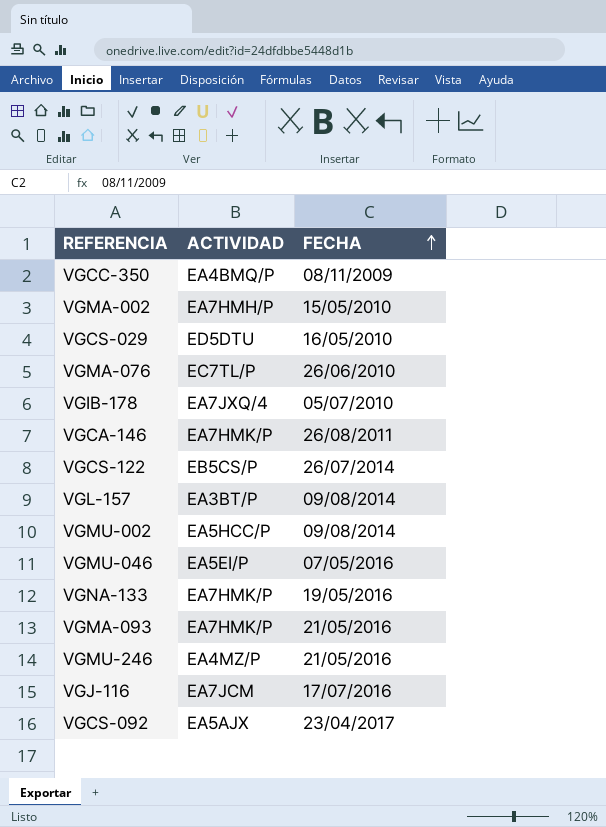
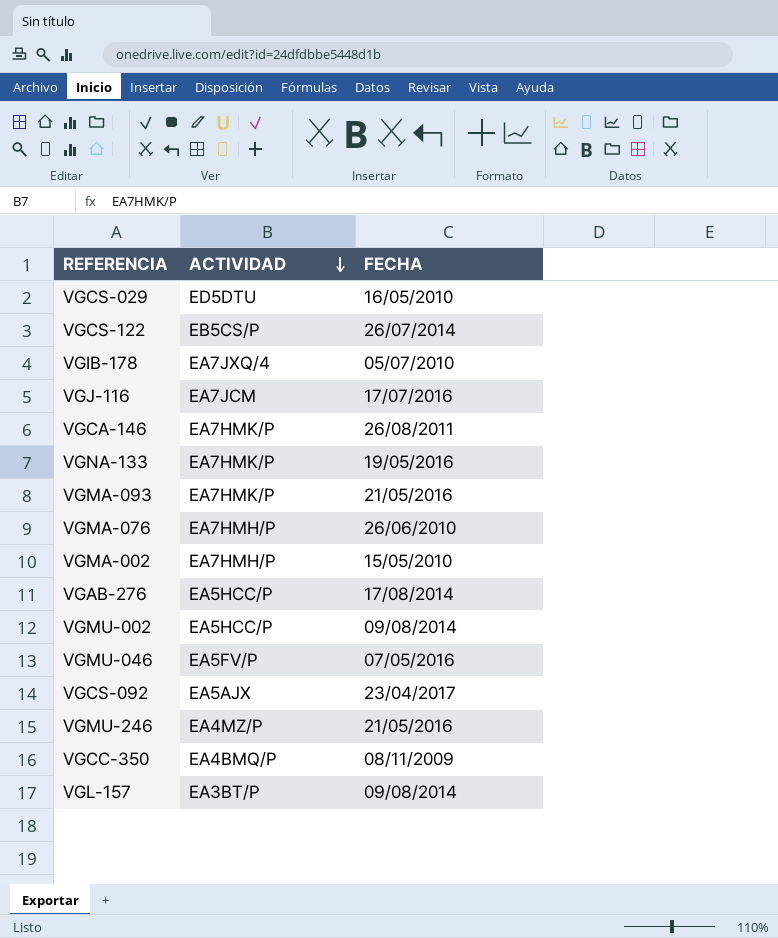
row order: FECHA ascending -> ACTIVIDAD descending
VGMA-076 | ACTIVIDAD: EC7TL/P -> EA7HMH/P
row VGAB-276: none -> EA5HCC/P | 17/08/2014
VGMU-046 | ACTIVIDAD: EA5EI/P -> EA5FV/P

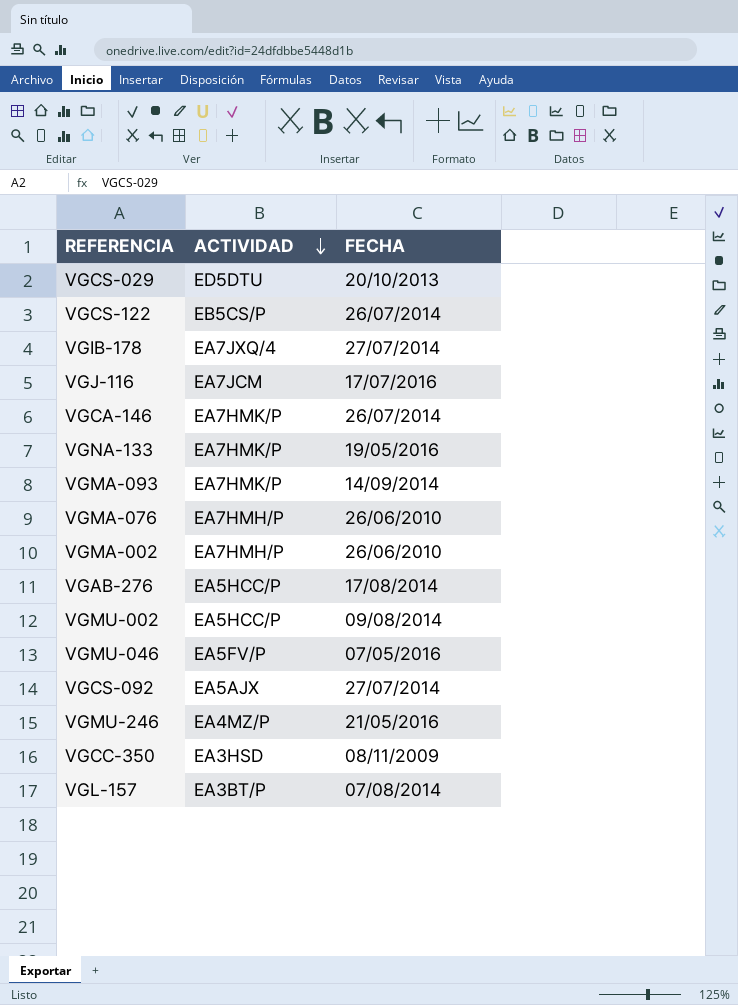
VGCS-029 | FECHA: 16/05/2010 -> 20/10/2013
VGIB-178 | FECHA: 05/07/2010 -> 27/07/2014
VGCA-146 | FECHA: 26/08/2011 -> 26/07/2014
VGMA-093 | FECHA: 21/05/2016 -> 14/09/2014
VGMA-002 | FECHA: 15/05/2010 -> 26/06/2010
VGCS-092 | FECHA: 23/04/2017 -> 27/07/2014
VGCC-350 | ACTIVIDAD: EA4BMQ/P -> EA3HSD
VGL-157 | FECHA: 09/08/2014 -> 07/08/2014

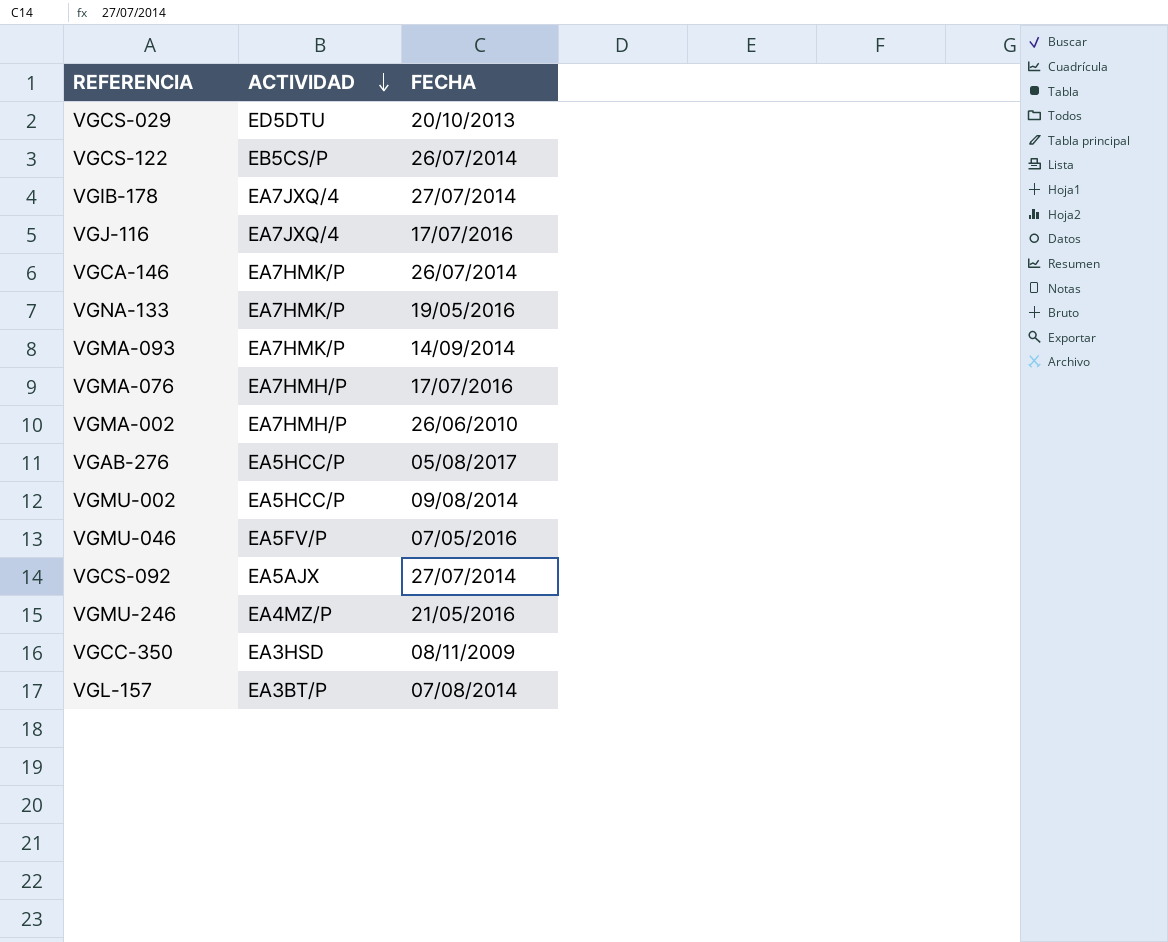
VGJ-116 | ACTIVIDAD: EA7JCM -> EA7JXQ/4
VGMA-076 | FECHA: 26/06/2010 -> 17/07/2016
VGAB-276 | FECHA: 17/08/2014 -> 05/08/2017

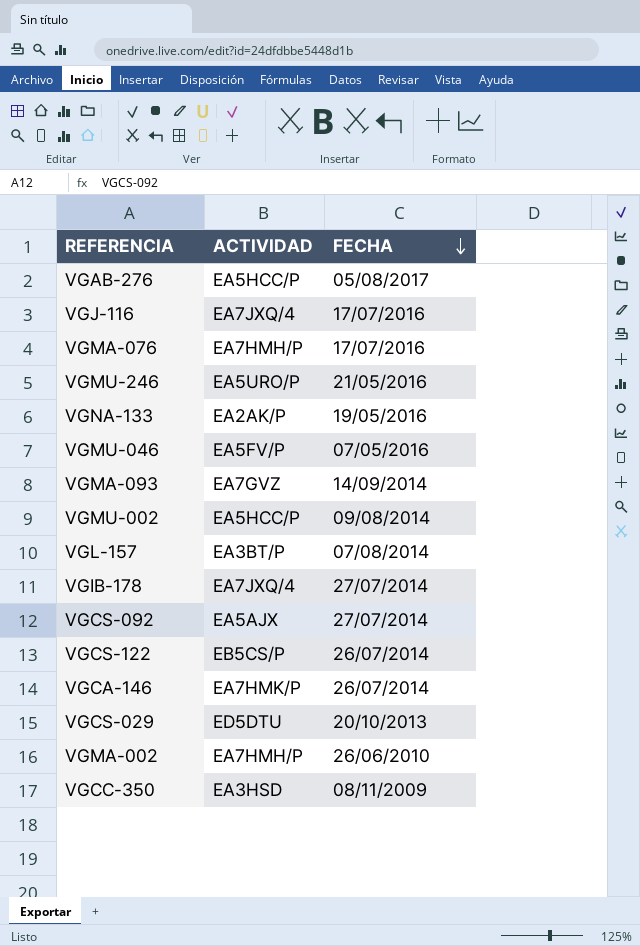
row order: ACTIVIDAD descending -> FECHA descending
VGMU-246 | ACTIVIDAD: EA4MZ/P -> EA5URO/P
VGNA-133 | ACTIVIDAD: EA7HMK/P -> EA2AK/P
VGMA-093 | ACTIVIDAD: EA7HMK/P -> EA7GVZ

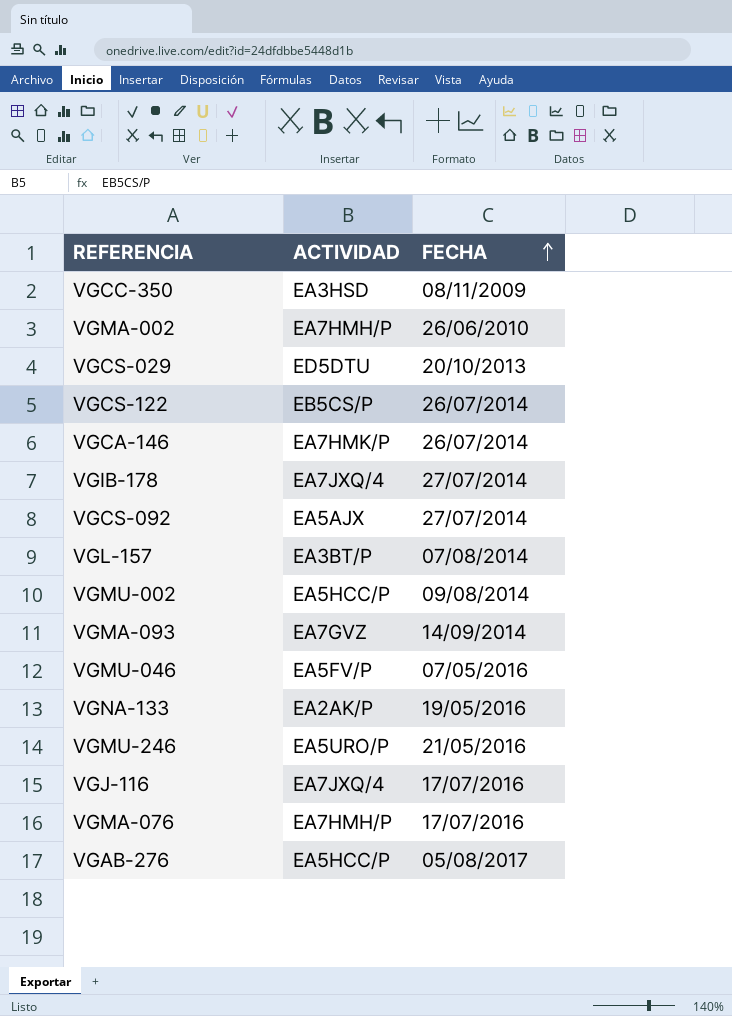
row order: FECHA descending -> FECHA ascending

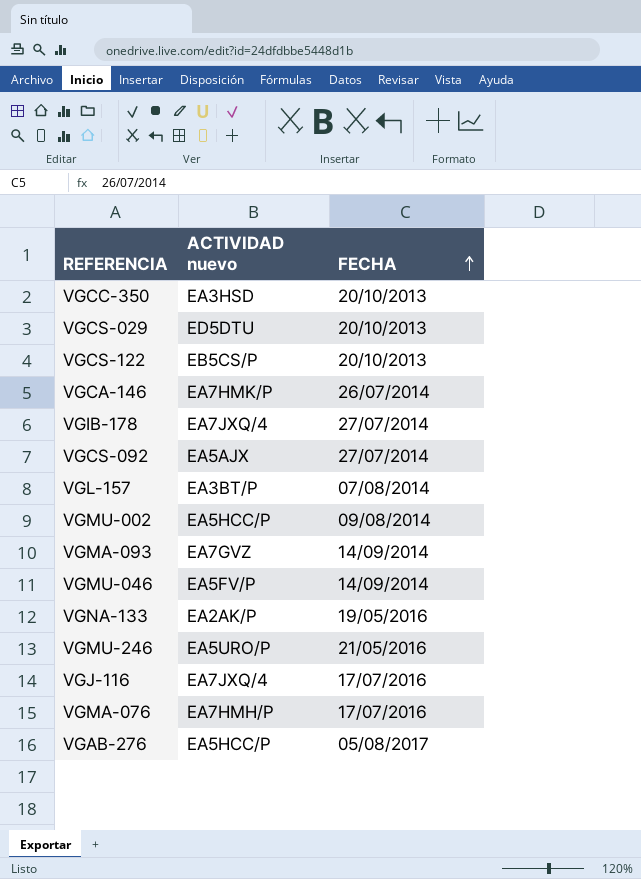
column name: ACTIVIDAD -> ACTIVIDAD nuevo
row VGMA-002: EA7HMH/P | 26/06/2010 -> none
VGCC-350 | FECHA: 08/11/2009 -> 20/10/2013
VGCS-122 | FECHA: 26/07/2014 -> 20/10/2013
VGMU-046 | FECHA: 07/05/2016 -> 14/09/2014

